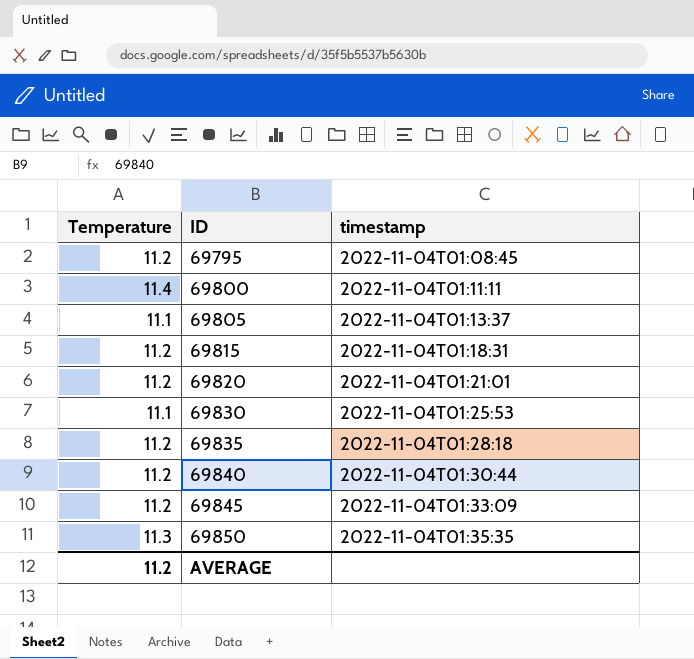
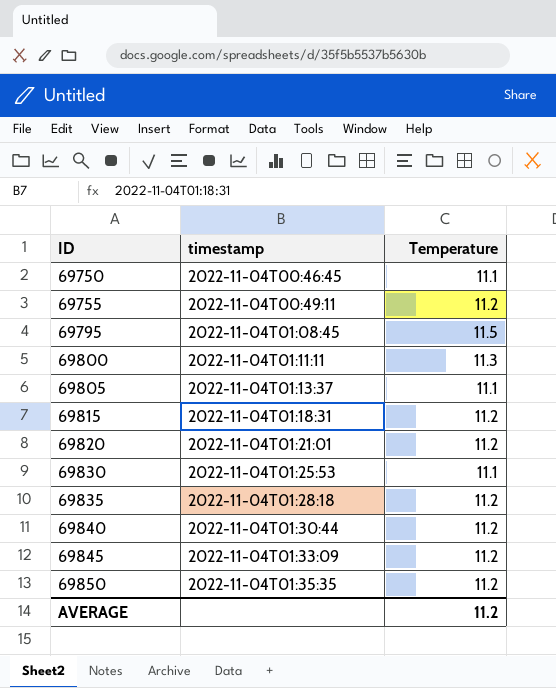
column Temperature | position: 1 -> 3
row 69750: none -> 2022-11-04T00:46:45 | 11.1
row 69755: none -> 2022-11-04T00:49:11 | 11.2
69795 | Temperature: 11.2 -> 11.5
69800 | Temperature: 11.4 -> 11.3
69850 | Temperature: 11.3 -> 11.2

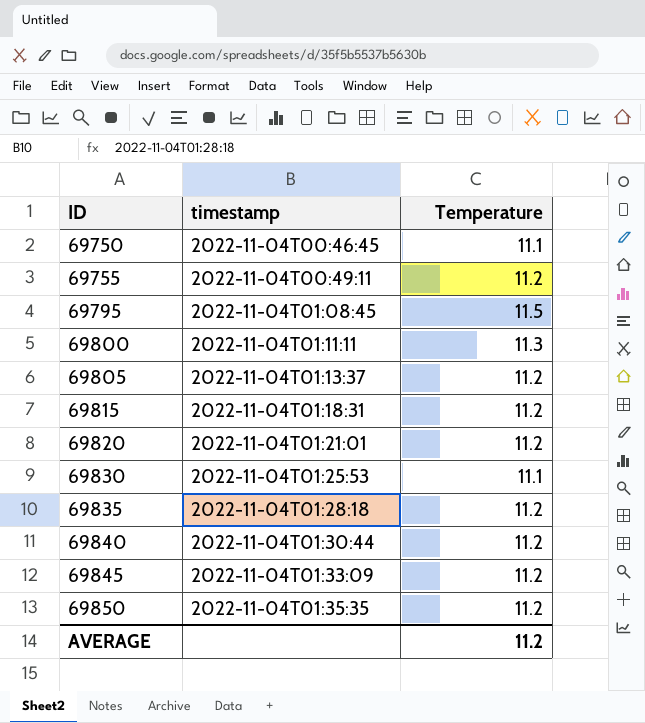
69805 | Temperature: 11.1 -> 11.2

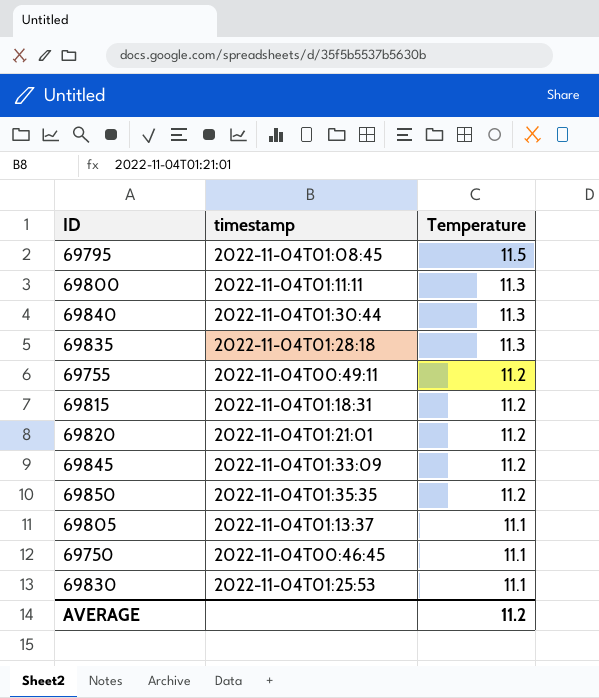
row order: ID ascending -> Temperature descending
69840 | Temperature: 11.2 -> 11.3
69835 | Temperature: 11.2 -> 11.3
69805 | Temperature: 11.2 -> 11.1

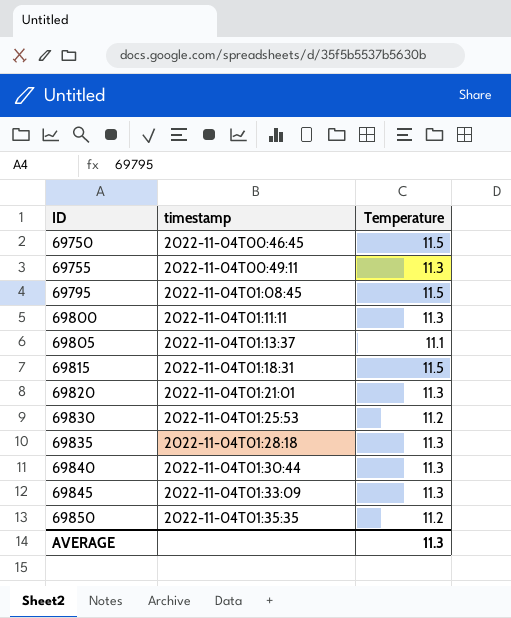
row order: Temperature descending -> ID ascending
69750 | Temperature: 11.1 -> 11.5
69755 | Temperature: 11.2 -> 11.3
69815 | Temperature: 11.2 -> 11.5
69820 | Temperature: 11.2 -> 11.3
69830 | Temperature: 11.1 -> 11.2
69845 | Temperature: 11.2 -> 11.3
AVERAGE | Temperature: 11.2 -> 11.3

